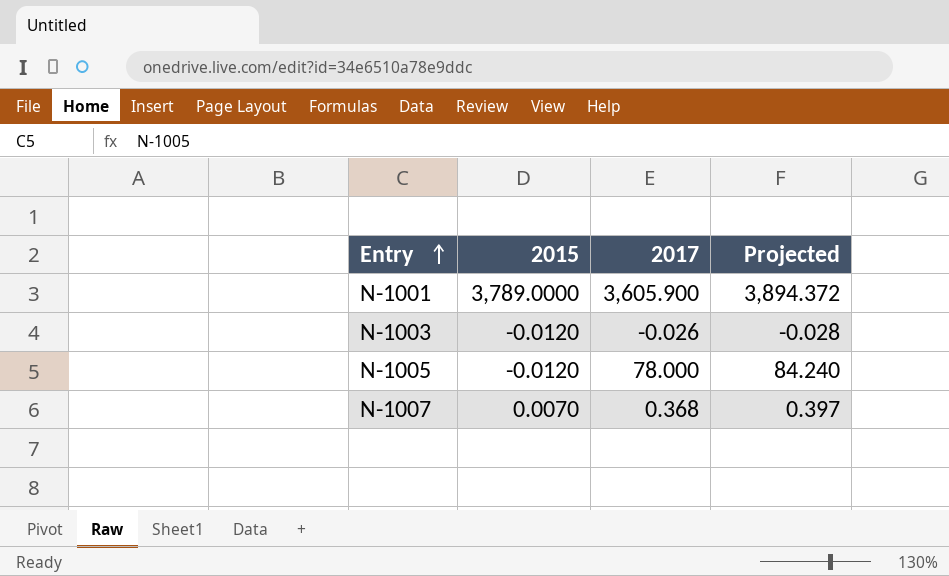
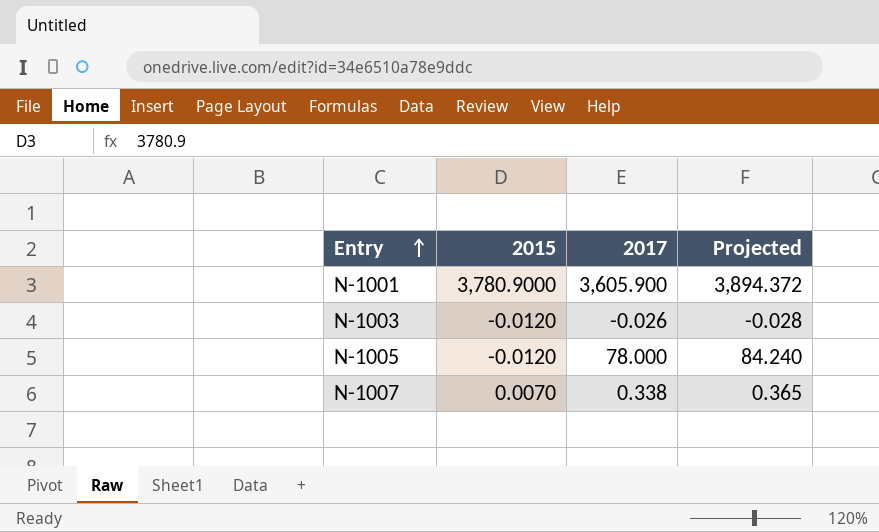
N-1001 | 2015: 3,789.0000 -> 3,780.9000
N-1007 | 2017: 0.368 -> 0.338
N-1007 | Projected: 0.397 -> 0.365

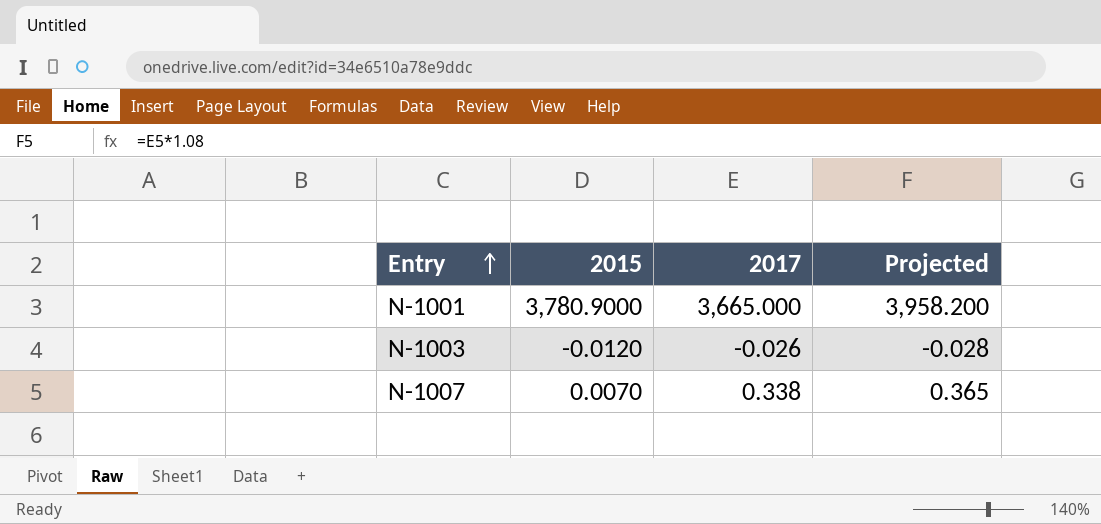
row N-1005: -0.0120 | 78.000 | 84.240 -> none
N-1001 | 2017: 3,605.900 -> 3,665.000
N-1001 | Projected: 3,894.372 -> 3,958.200

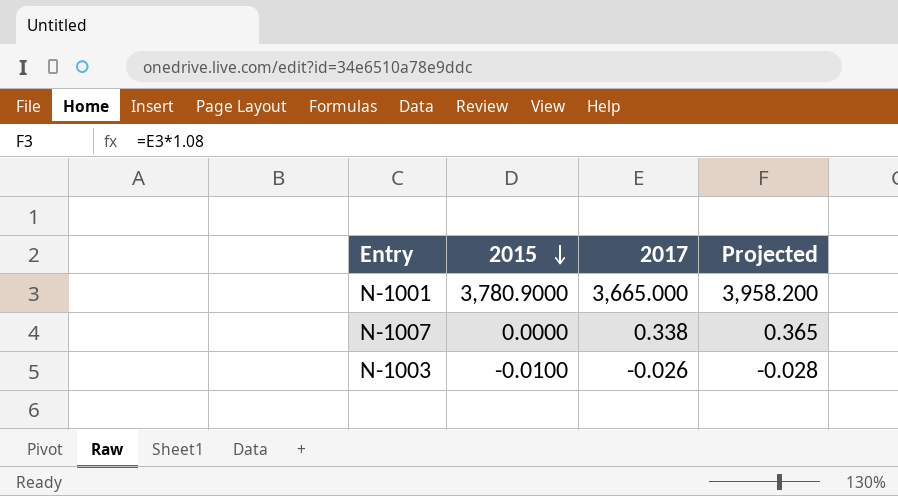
row order: Entry ascending -> 2015 descending
N-1007 | 2015: 0.0070 -> 0.0000
N-1003 | 2015: -0.0120 -> -0.0100

